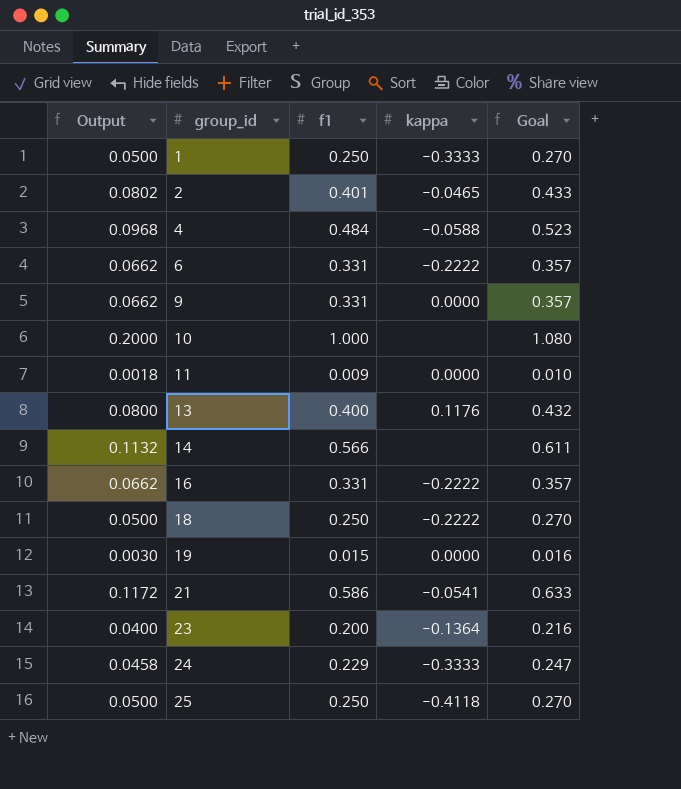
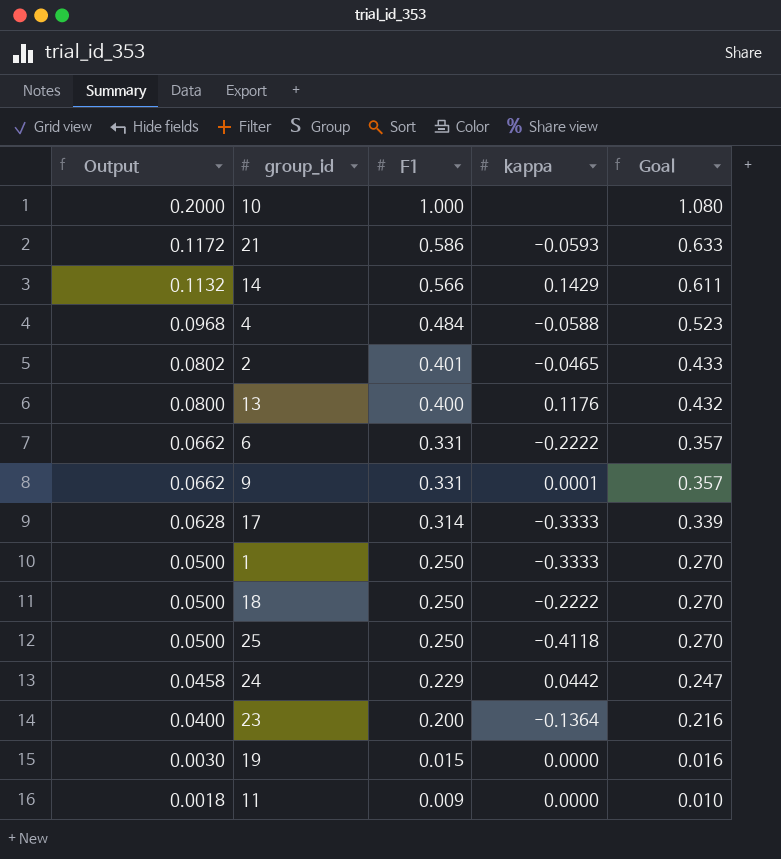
row order: group_id ascending -> Output descending
column name: f1 -> F1
row 16: 0.0662 | 0.331 | -0.2222 | 0.357 -> none
21 | kappa: -0.0541 -> -0.0593
14 | kappa: none -> 0.1429
9 | kappa: 0.0000 -> 0.0001
row 17: none -> 0.0628 | 0.314 | -0.3333 | 0.339
24 | kappa: -0.3333 -> 0.0442

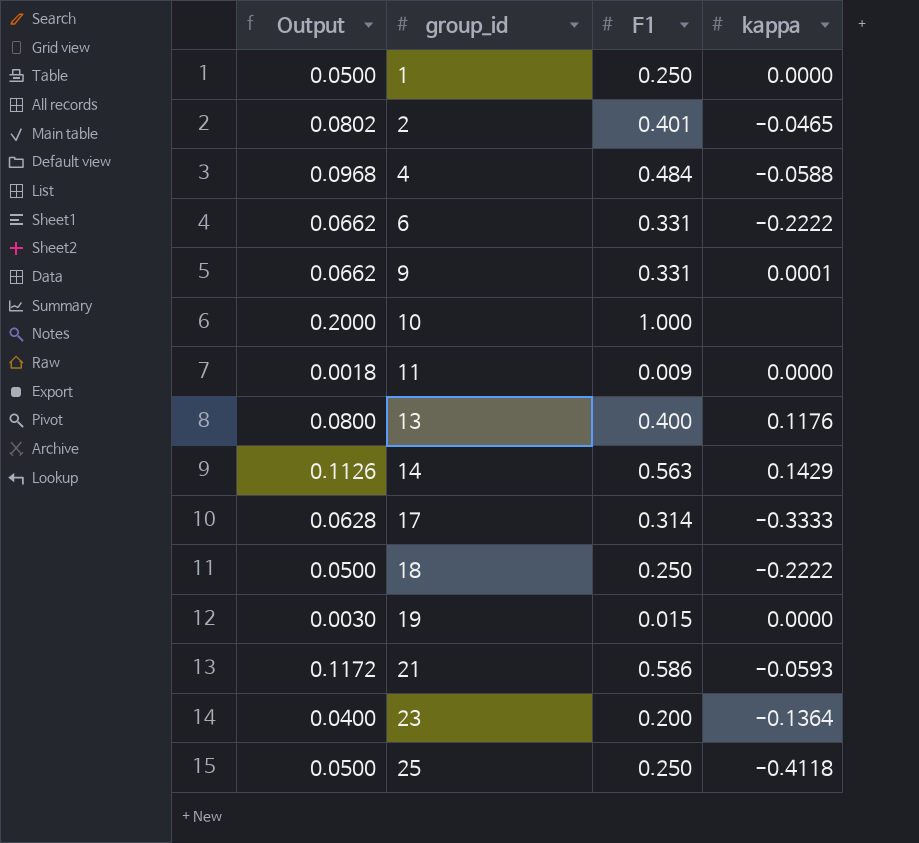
row order: Output descending -> group_id ascending
column Goal | formula: [F1] * 1.08 -> none
row 24: 0.0458 | 0.229 | 0.0442 | 0.247 -> none
1 | kappa: -0.3333 -> 0.0000
14 | Output: 0.1132 -> 0.1126
14 | F1: 0.566 -> 0.563

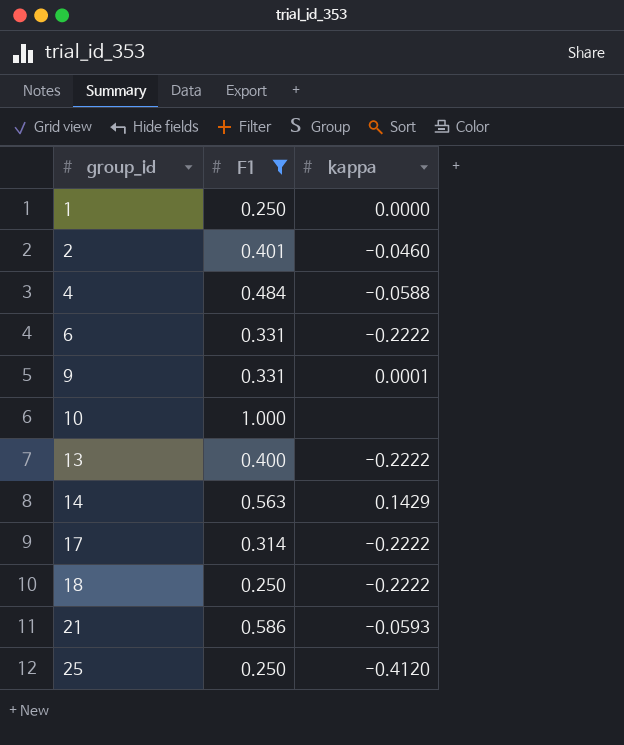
filter: none -> F1 >= 0.250
column Output | formula: [F1] * 0.2 -> none
2 | kappa: -0.0465 -> -0.0460
13 | kappa: 0.1176 -> -0.2222
17 | kappa: -0.3333 -> -0.2222
25 | kappa: -0.4118 -> -0.4120

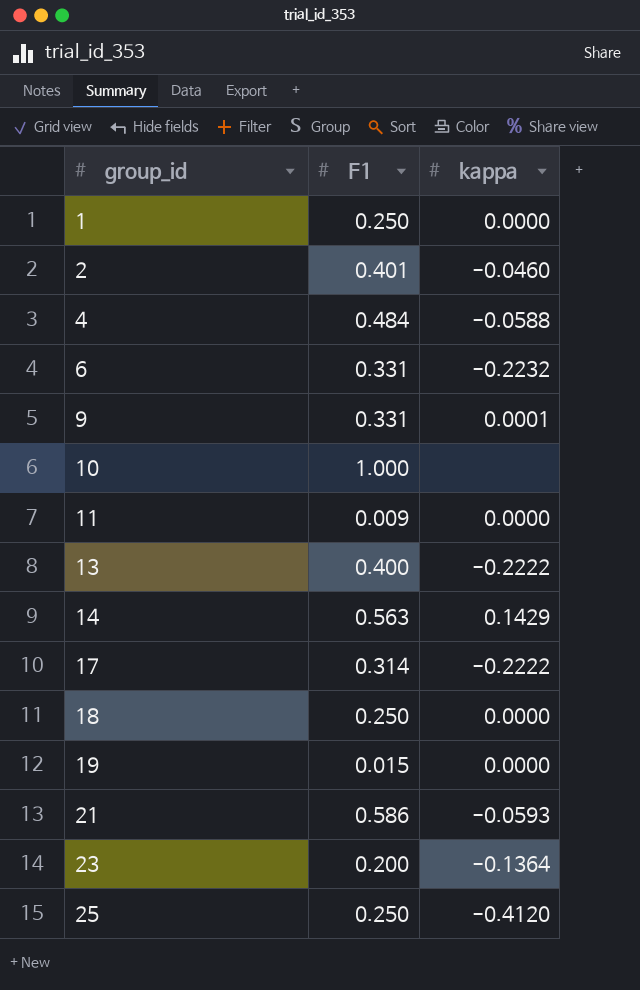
filter: F1 >= 0.250 -> none
6 | kappa: -0.2222 -> -0.2232
18 | kappa: -0.2222 -> 0.0000

